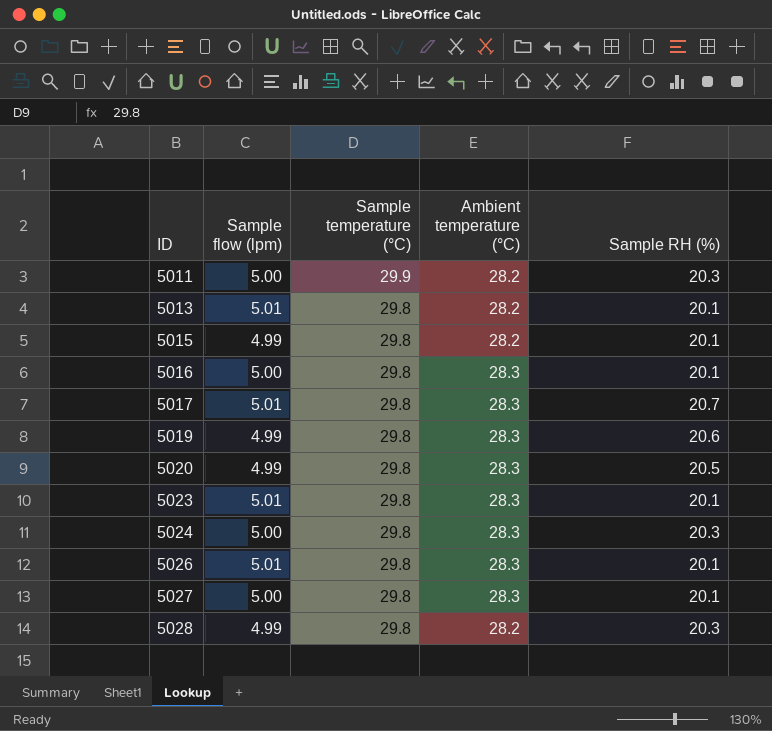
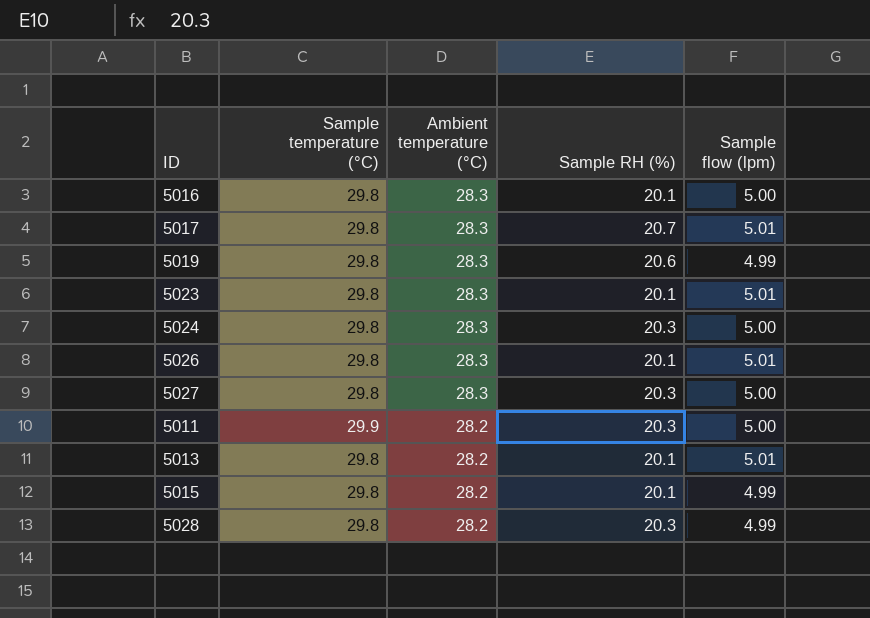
row order: ID ascending -> Ambient temperature (°C) descending
column Sample flow (lpm) | position: 2 -> 5
row 5020: 4.99 | 29.8 | 28.3 | 20.5 -> none
5027 | Sample RH (%): 20.1 -> 20.3

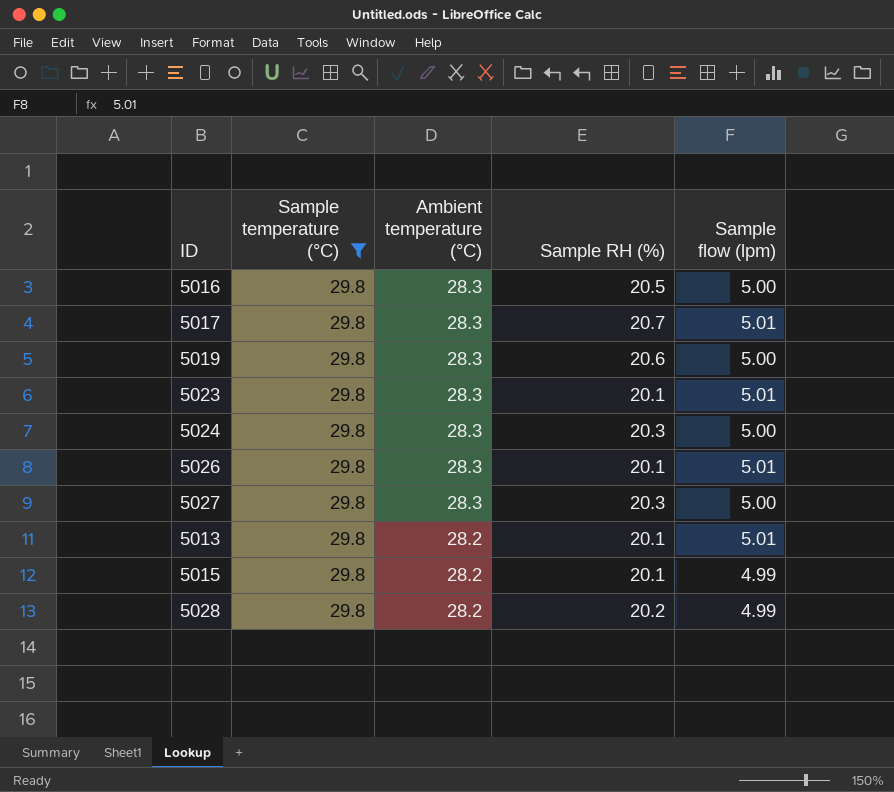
filter: none -> Sample temperature (°C) = 29.8
5016 | Sample RH (%): 20.1 -> 20.5
5019 | Sample flow (lpm): 4.99 -> 5.00
5028 | Sample RH (%): 20.3 -> 20.2

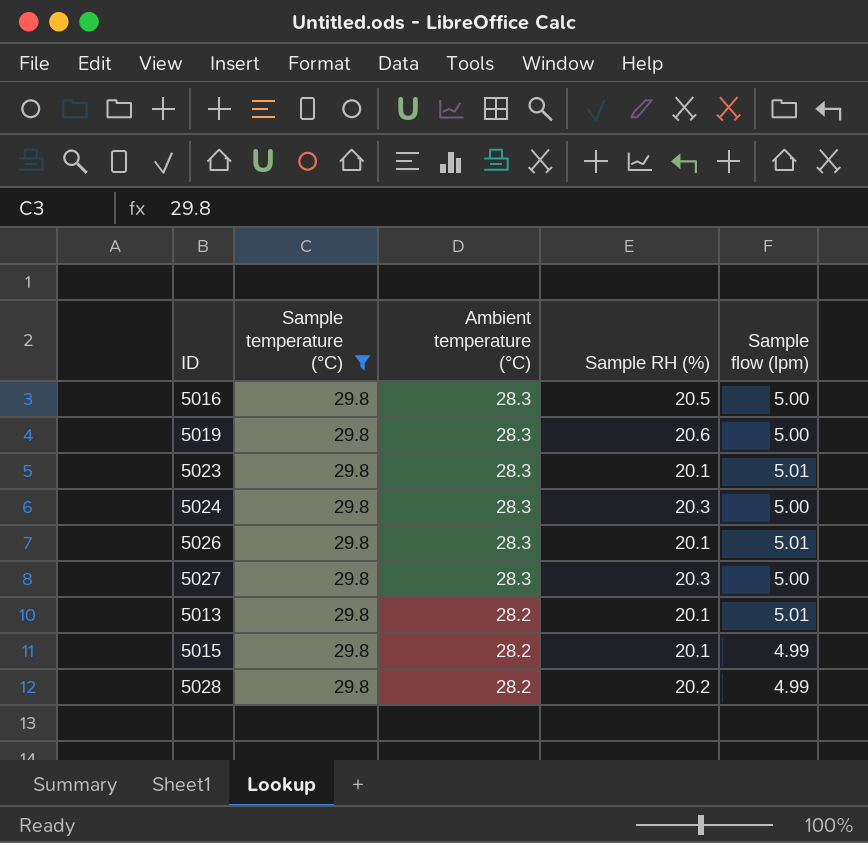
row 5017: 29.8 | 28.3 | 20.7 | 5.01 -> none

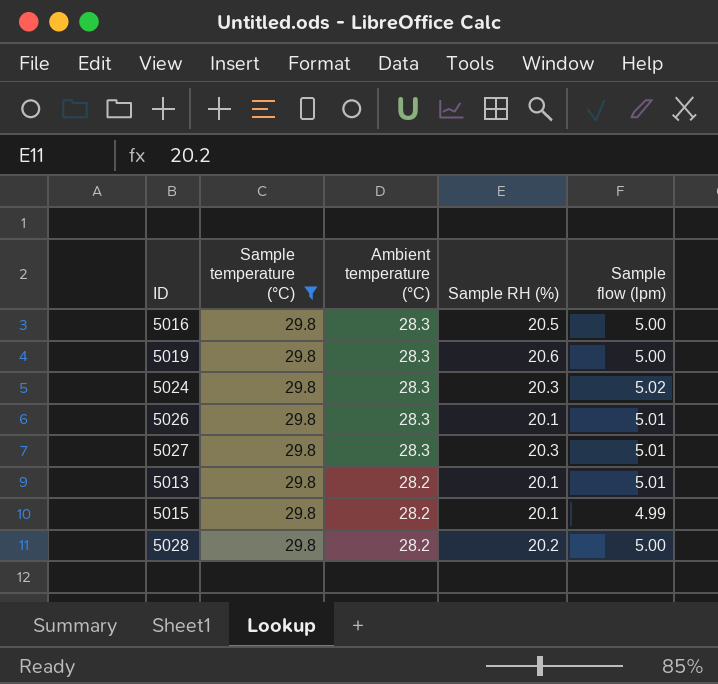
row 5023: 29.8 | 28.3 | 20.1 | 5.01 -> none
5024 | Sample flow (lpm): 5.00 -> 5.02
5027 | Sample flow (lpm): 5.00 -> 5.01
5028 | Sample flow (lpm): 4.99 -> 5.00

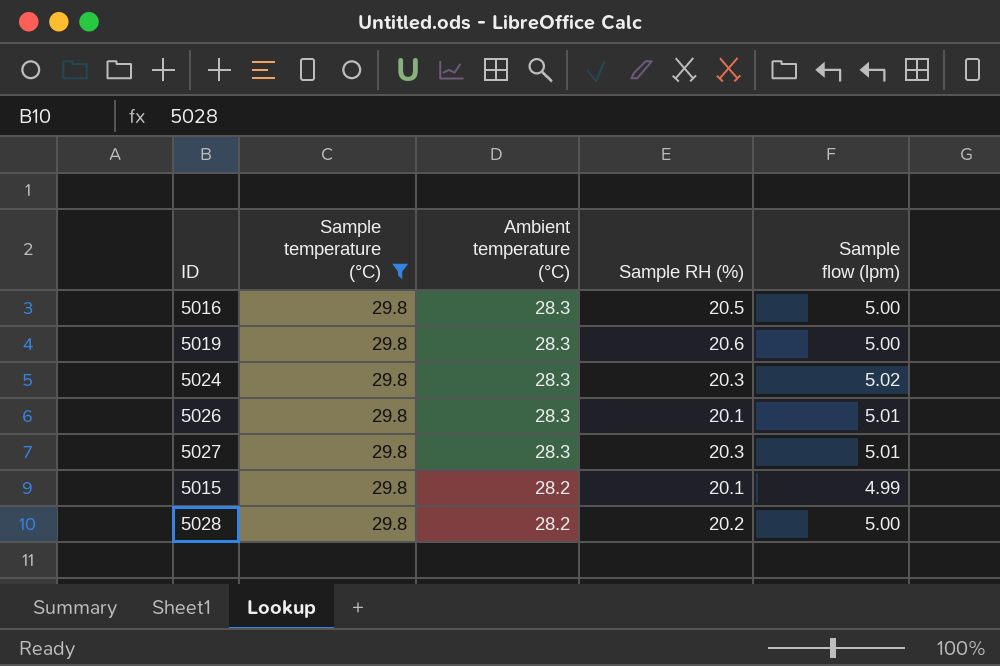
row 5013: 29.8 | 28.2 | 20.1 | 5.01 -> none

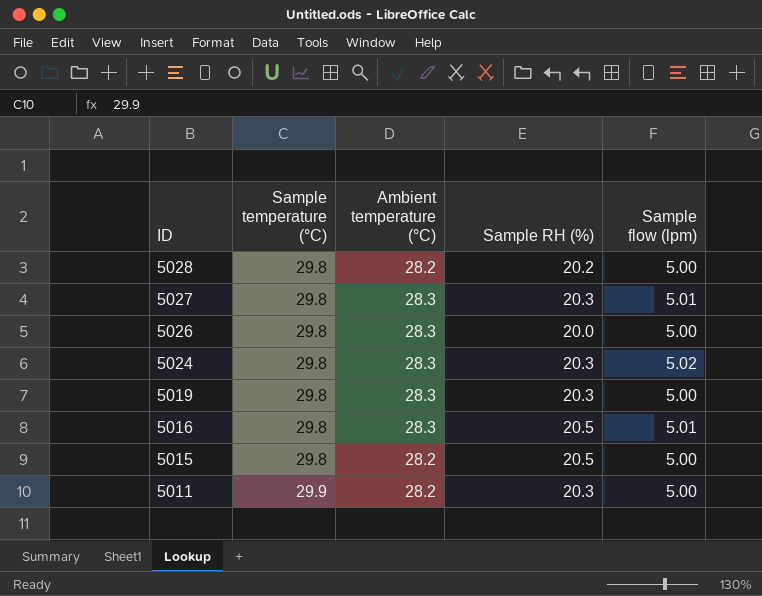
filter: Sample temperature (°C) = 29.8 -> none
row order: Ambient temperature (°C) descending -> ID descending
5026 | Sample RH (%): 20.1 -> 20.0
5026 | Sample flow (lpm): 5.01 -> 5.00
5019 | Sample RH (%): 20.6 -> 20.3
5016 | Sample flow (lpm): 5.00 -> 5.01
5015 | Sample RH (%): 20.1 -> 20.5
5015 | Sample flow (lpm): 4.99 -> 5.00

